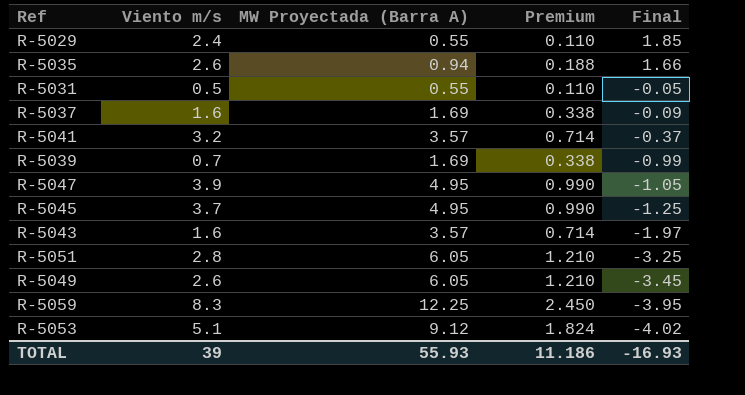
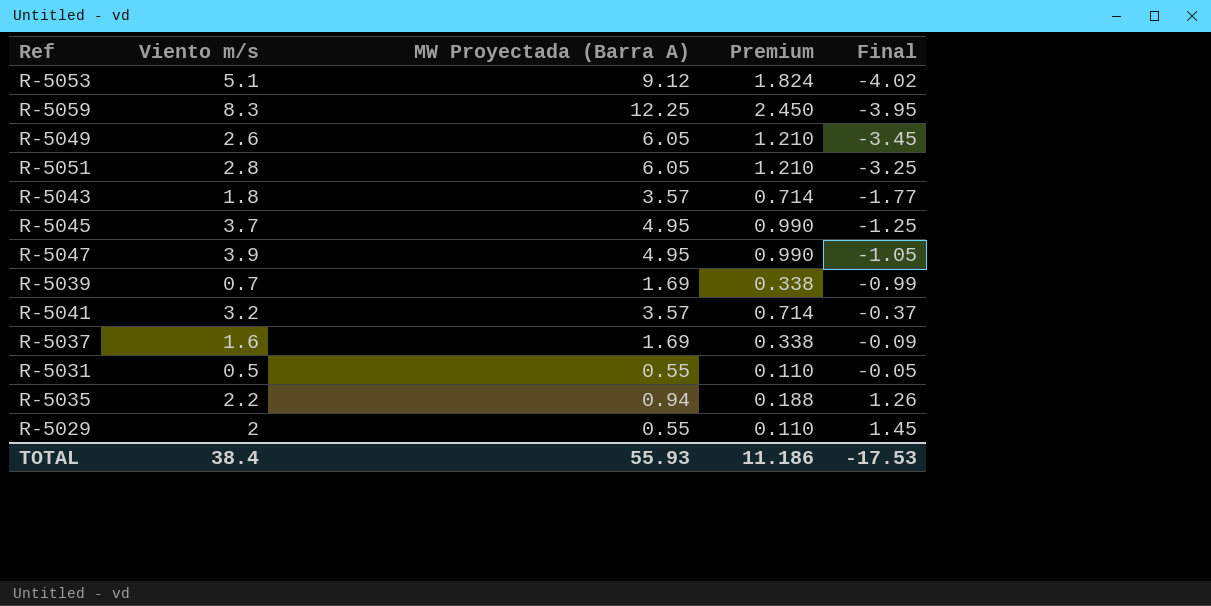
row order: Final descending -> Final ascending
R-5043 | Viento m/s: 1.6 -> 1.8
R-5043 | Final: -1.97 -> -1.77
R-5035 | Viento m/s: 2.6 -> 2.2
R-5035 | Final: 1.66 -> 1.26
R-5029 | Viento m/s: 2.4 -> 2
R-5029 | Final: 1.85 -> 1.45
TOTAL | Viento m/s: 39 -> 38.4
TOTAL | Final: -16.93 -> -17.53

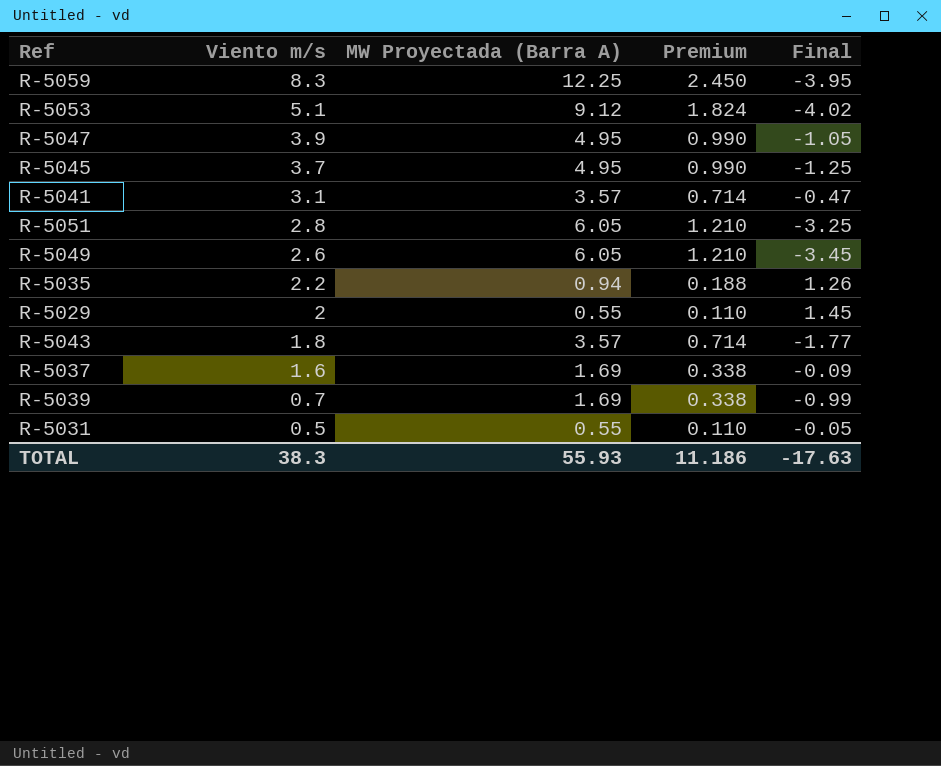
row order: Final ascending -> Viento m/s descending
R-5041 | Viento m/s: 3.2 -> 3.1
R-5041 | Final: -0.37 -> -0.47
TOTAL | Viento m/s: 38.4 -> 38.3
TOTAL | Final: -17.53 -> -17.63

